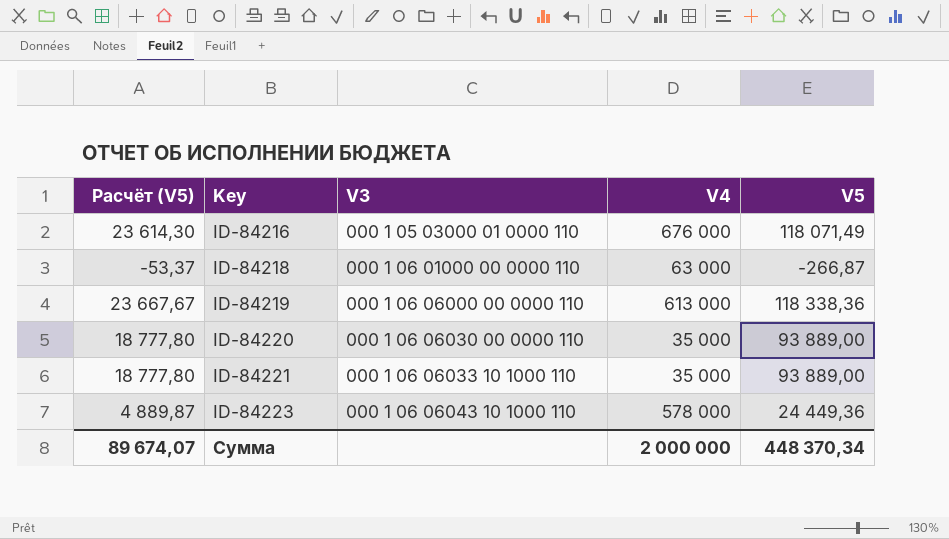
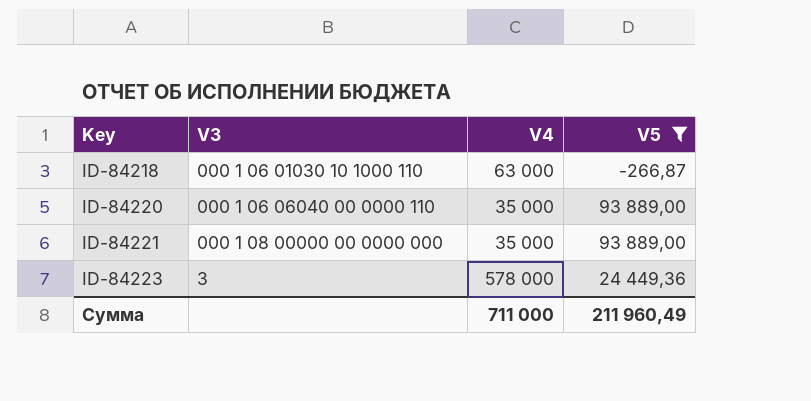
filter: none -> V5 <= 93 889,00
column Расчёт (V5) | formula: [V5] * 0,2 -> none
ID-84218 | V3: 000 1 06 01000 00 0000 110 -> 000 1 06 01030 10 1000 110
ID-84220 | V3: 000 1 06 06030 00 0000 110 -> 000 1 06 06040 00 0000 110
ID-84221 | V3: 000 1 06 06033 10 1000 110 -> 000 1 08 00000 00 0000 000
ID-84223 | V3: 000 1 06 06043 10 1000 110 -> 3
Сумма | V4: 2 000 000 -> 711 000
Сумма | V5: 448 370,34 -> 211 960,49

